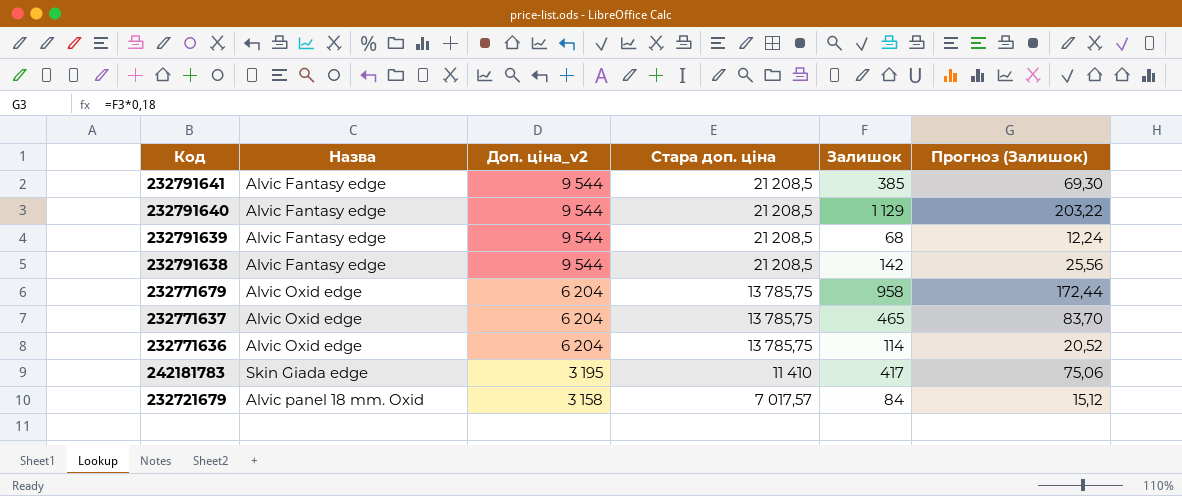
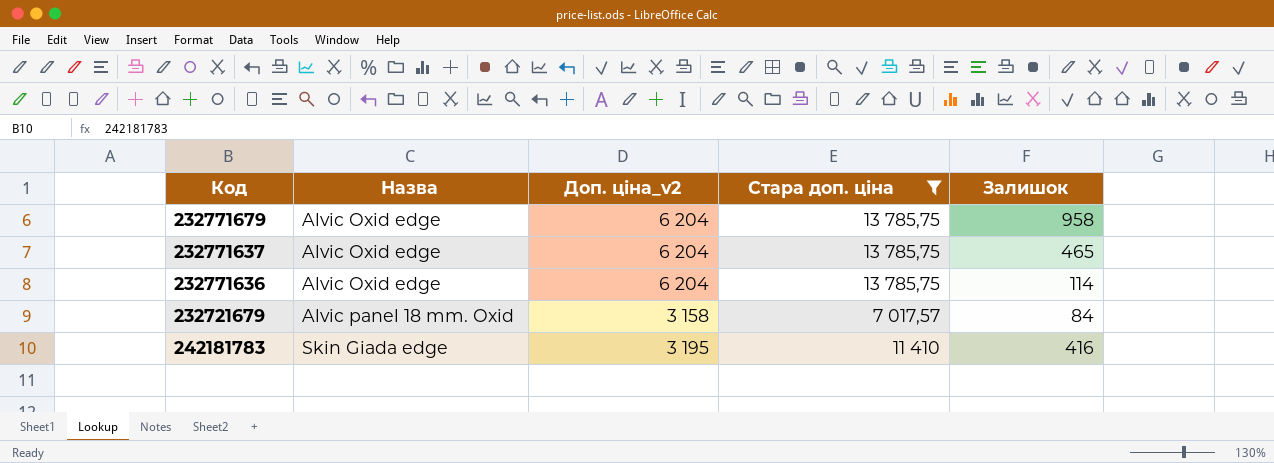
filter: none -> Стара доп. ціна != 21 208,5
row order: Доп. ціна_v2 descending -> Назва ascending
column Прогноз (Залишок) | formula: [Залишок] * 0,18 -> none
242181783 | Залишок: 417 -> 416

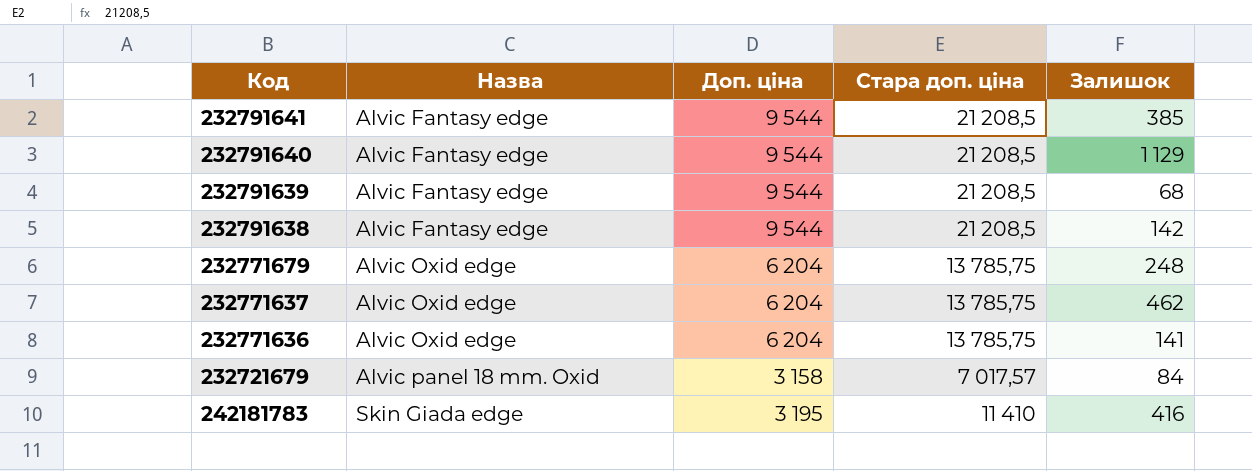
filter: Стара доп. ціна != 21 208,5 -> none
column name: Доп. ціна_v2 -> Доп. ціна
232771679 | Залишок: 958 -> 248
232771637 | Залишок: 465 -> 462
232771636 | Залишок: 114 -> 141

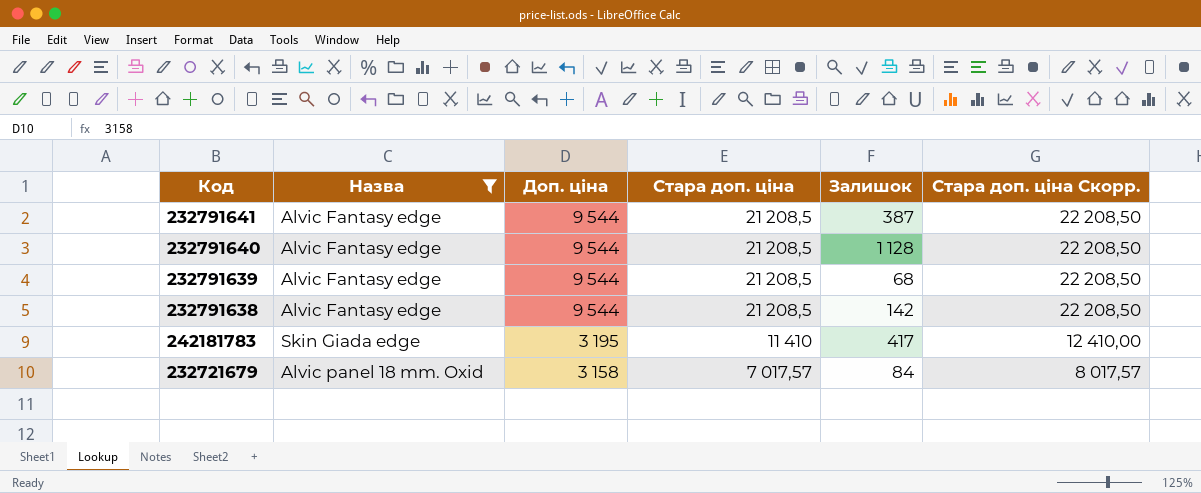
filter: none -> Назва != Alvic Oxid edge
row order: Назва ascending -> Доп. ціна descending
column Стара доп. ціна Скорр. | formula: none -> [Стара доп. ціна] + 1000
232791641 | Залишок: 385 -> 387
232791640 | Залишок: 1 129 -> 1 128
242181783 | Залишок: 416 -> 417

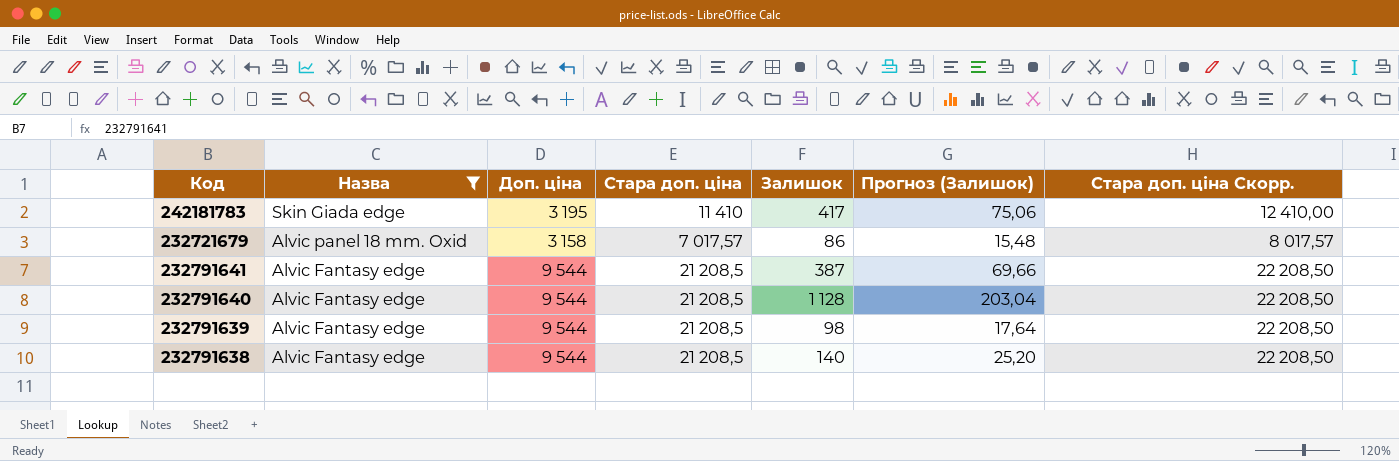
row order: Доп. ціна descending -> Назва descending
column Прогноз (Залишок) | formula: none -> [Залишок] * 0,18
232721679 | Залишок: 84 -> 86
232791639 | Залишок: 68 -> 98
232791638 | Залишок: 142 -> 140

